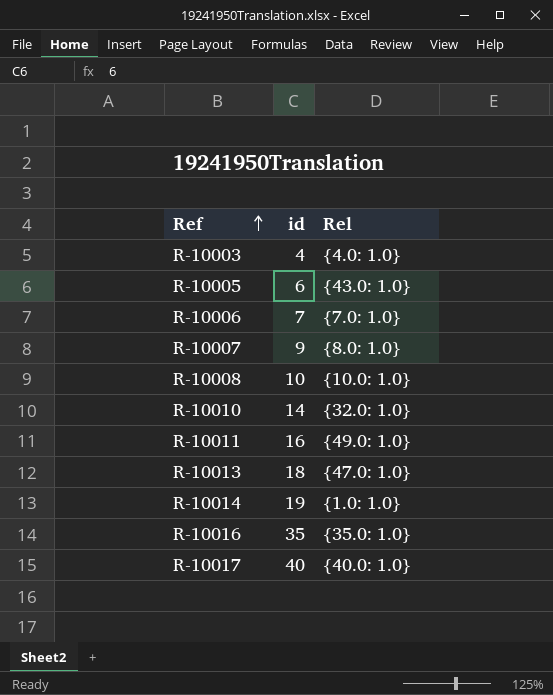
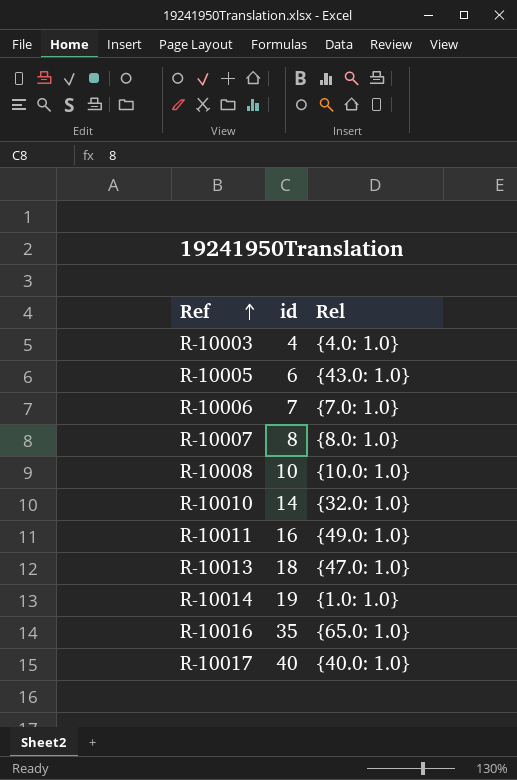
R-10007 | id: 9 -> 8
R-10016 | Rel: {35.0: 1.0} -> {65.0: 1.0}

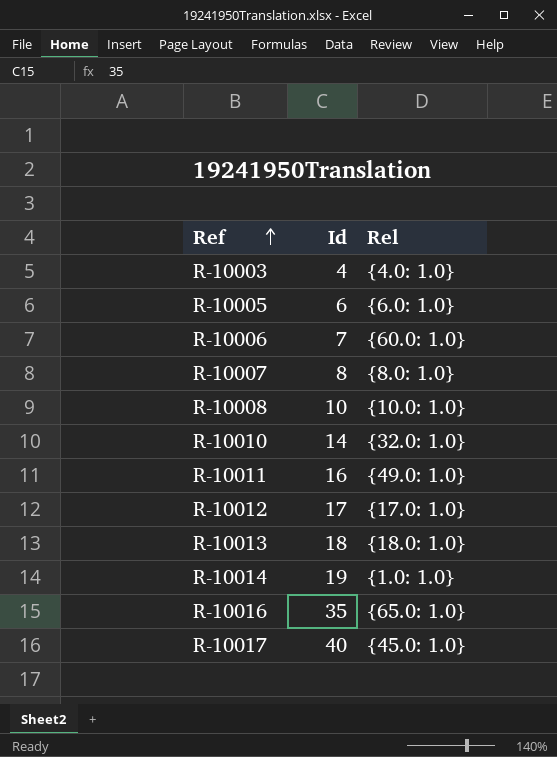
column name: id -> Id
R-10005 | Rel: {43.0: 1.0} -> {6.0: 1.0}
R-10006 | Rel: {7.0: 1.0} -> {60.0: 1.0}
row R-10012: none -> 17 | {17.0: 1.0}
R-10013 | Rel: {47.0: 1.0} -> {18.0: 1.0}
R-10017 | Rel: {40.0: 1.0} -> {45.0: 1.0}

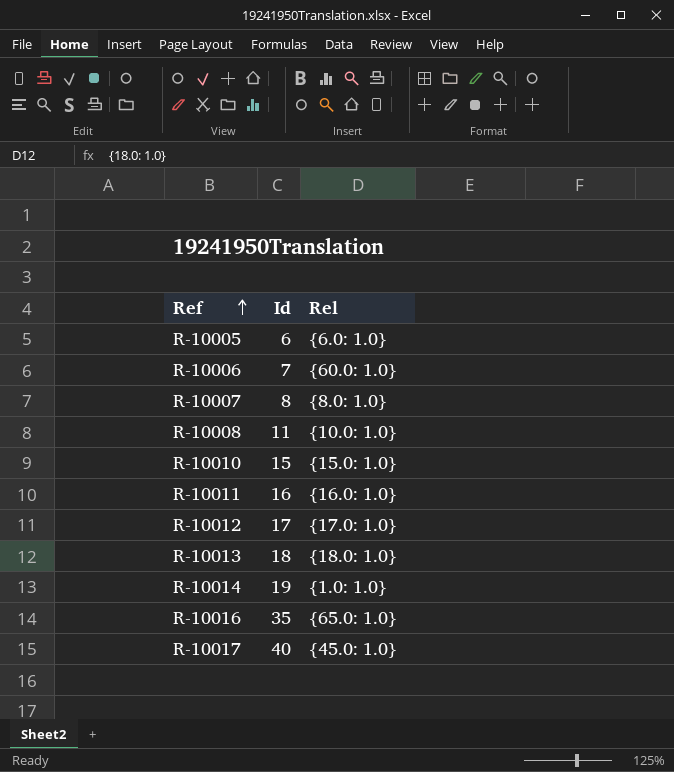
row R-10003: 4 | {4.0: 1.0} -> none
R-10008 | Id: 10 -> 11
R-10010 | Id: 14 -> 15
R-10010 | Rel: {32.0: 1.0} -> {15.0: 1.0}
R-10011 | Rel: {49.0: 1.0} -> {16.0: 1.0}

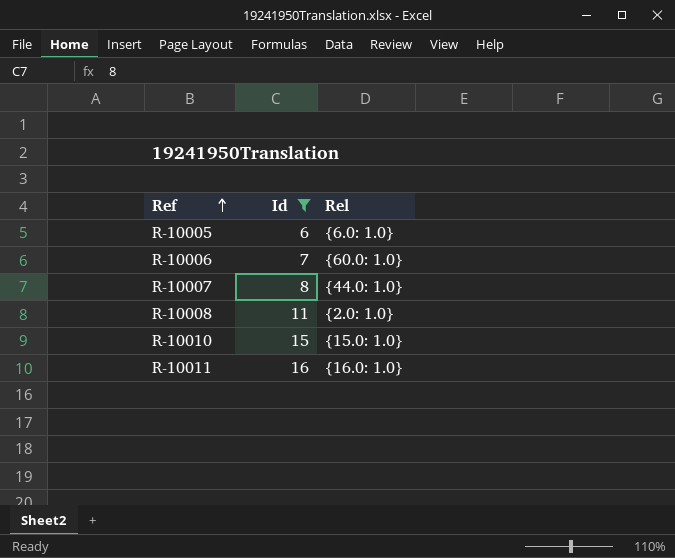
filter: none -> Id <= 16
R-10007 | Rel: {8.0: 1.0} -> {44.0: 1.0}
R-10008 | Rel: {10.0: 1.0} -> {2.0: 1.0}

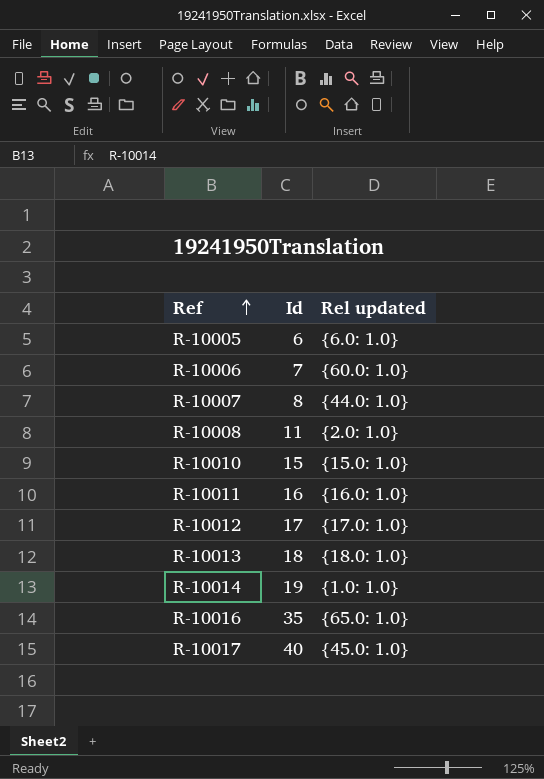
filter: Id <= 16 -> none
column name: Rel -> Rel updated

